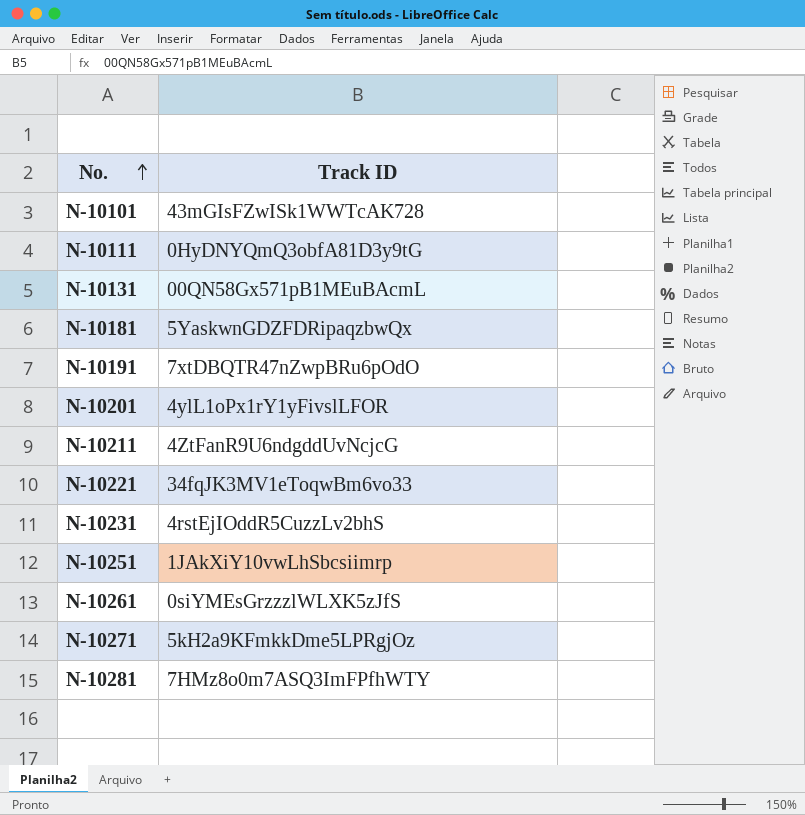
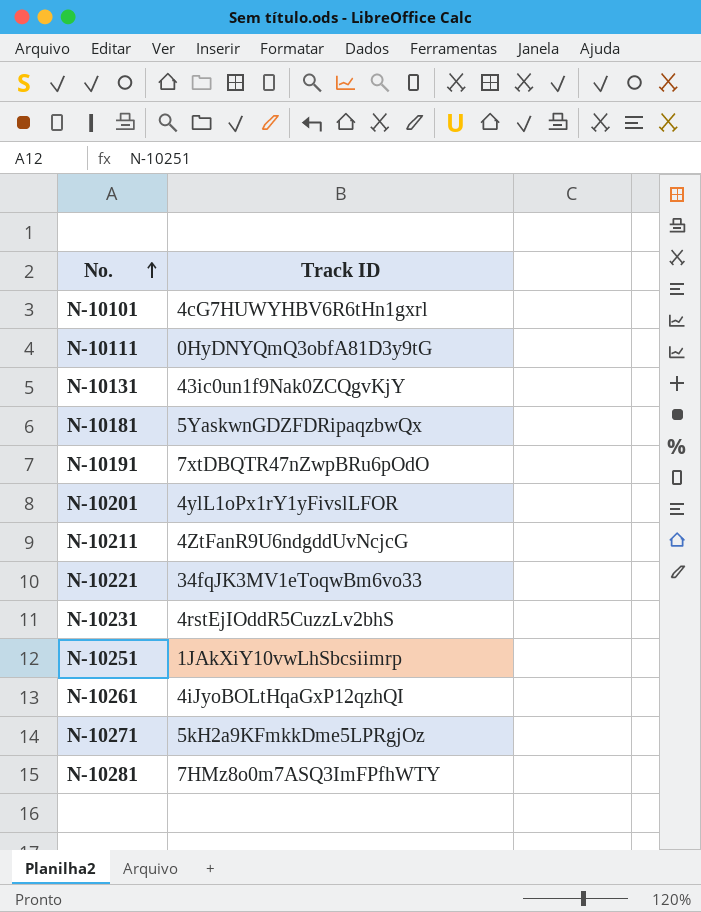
N-10101 | Track ID: 43mGIsFZwISk1WWTcAK728 -> 4cG7HUWYHBV6R6tHn1gxrl
N-10131 | Track ID: 00QN58Gx571pB1MEuBAcmL -> 43ic0un1f9Nak0ZCQgvKjY
N-10261 | Track ID: 0siYMEsGrzzzlWLXK5zJfS -> 4iJyoBOLtHqaGxP12qzhQI

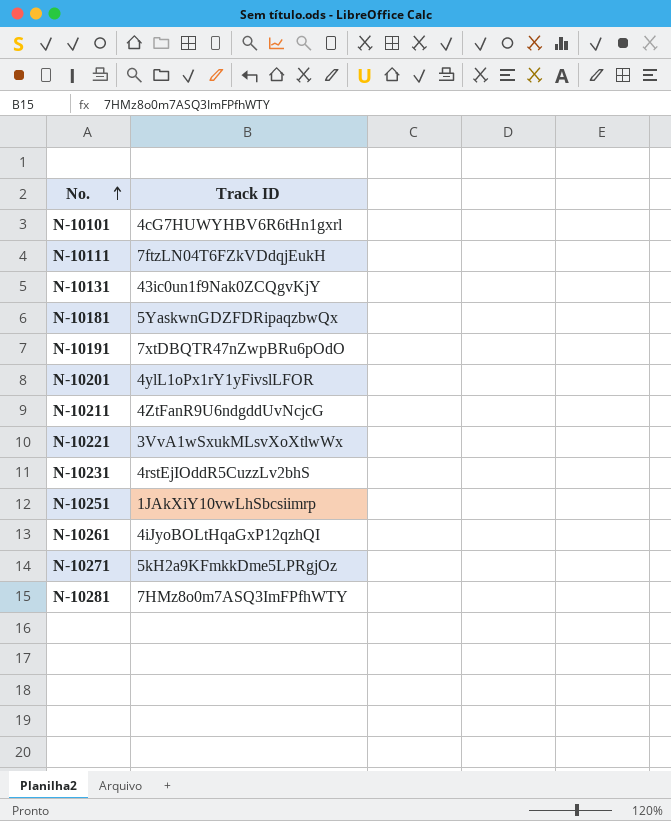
N-10111 | Track ID: 0HyDNYQmQ3obfA81D3y9tG -> 7ftzLN04T6FZkVDdqjEukH
N-10221 | Track ID: 34fqJK3MV1eToqwBm6vo33 -> 3VvA1wSxukMLsvXoXtlwWx

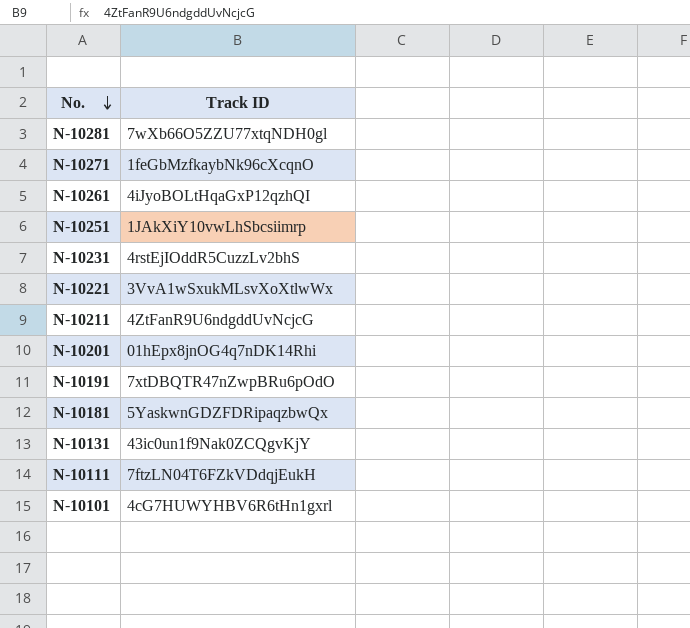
row order: No. ascending -> No. descending
N-10281 | Track ID: 7HMz8o0m7ASQ3ImFPfhWTY -> 7wXb66O5ZZU77xtqNDH0gl
N-10271 | Track ID: 5kH2a9KFmkkDme5LPRgjOz -> 1feGbMzfkaybNk96cXcqnO
N-10201 | Track ID: 4ylL1oPx1rY1yFivslLFOR -> 01hEpx8jnOG4q7nDK14Rhi

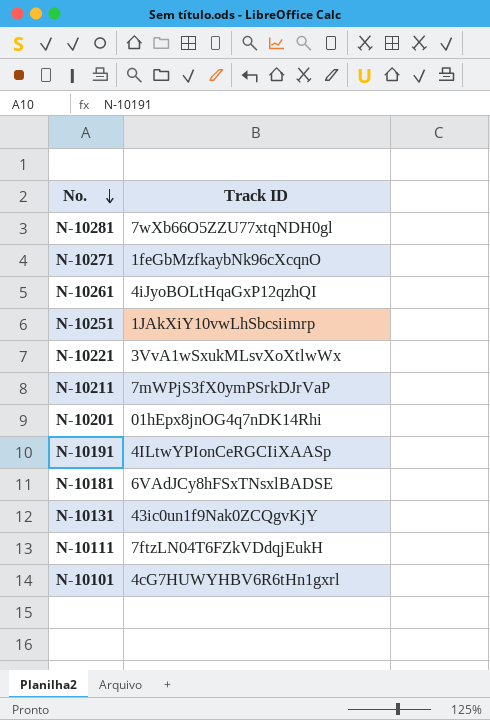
row N-10231: 4rstEjIOddR5CuzzLv2bhS -> none
N-10211 | Track ID: 4ZtFanR9U6ndgddUvNcjcG -> 7mWPjS3fX0ymPSrkDJrVaP
N-10191 | Track ID: 7xtDBQTR47nZwpBRu6pOdO -> 4ILtwYPIonCeRGCIiXAASp
N-10181 | Track ID: 5YaskwnGDZFDRipaqzbwQx -> 6VAdJCy8hFSxTNsxlBADSE

